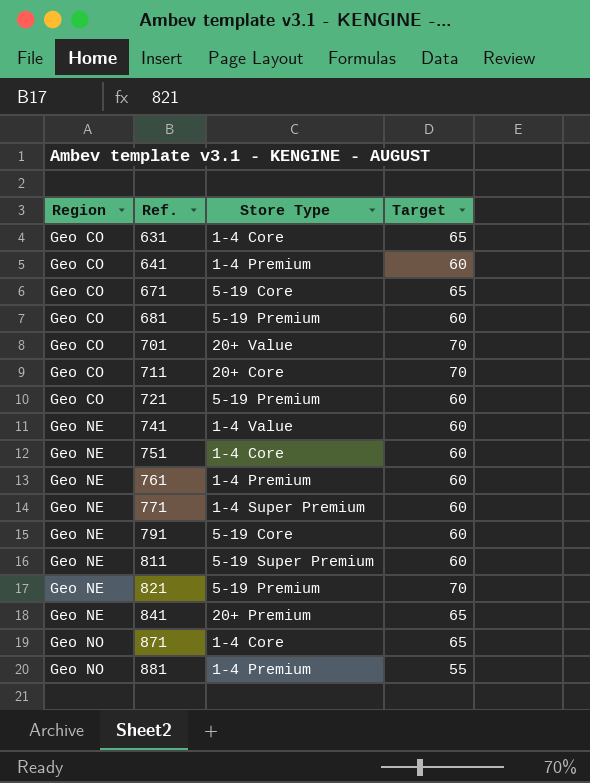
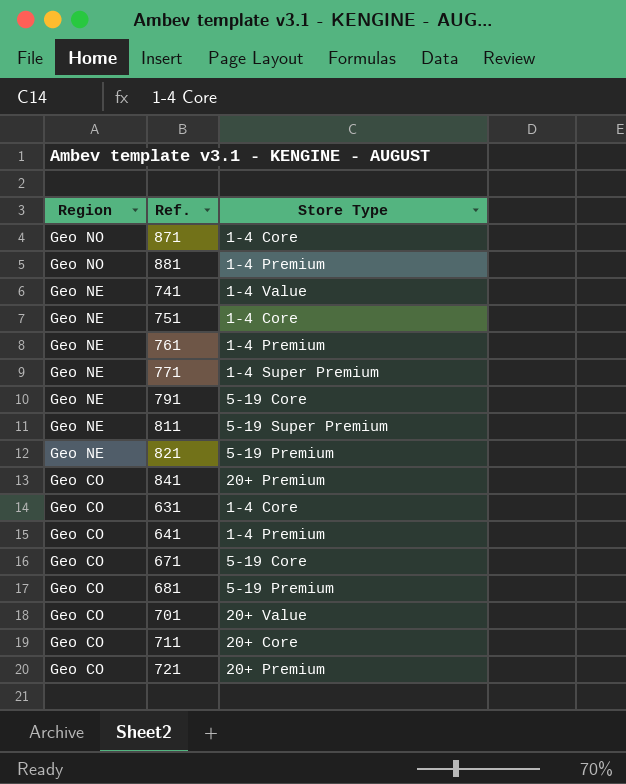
row order: Region ascending -> Region descending
column Target | position: 4 -> none
841 | Region: Geo NE -> Geo CO
721 | Store Type: 5-19 Premium -> 20+ Premium

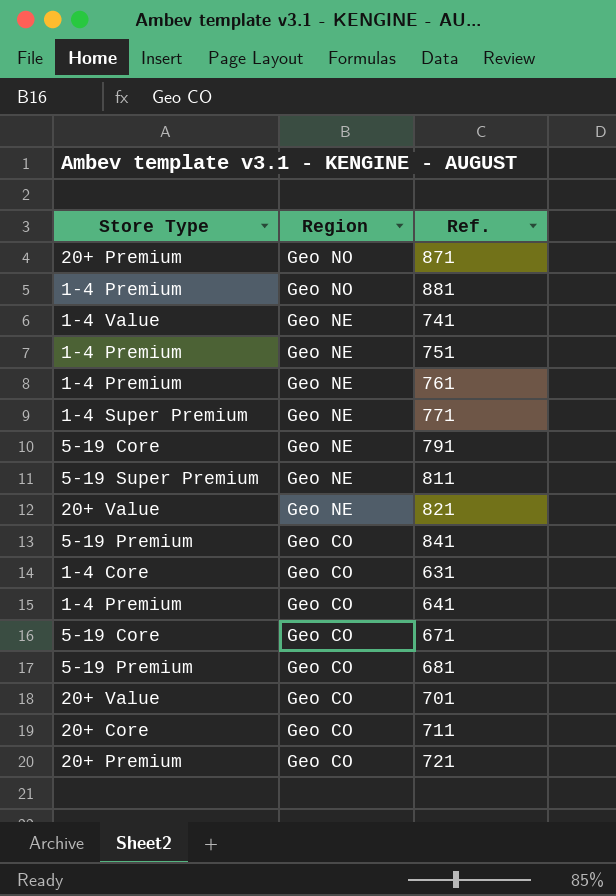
column Store Type | position: 3 -> 1
871 | Store Type: 1-4 Core -> 20+ Premium
751 | Store Type: 1-4 Core -> 1-4 Premium
821 | Store Type: 5-19 Premium -> 20+ Value
841 | Store Type: 20+ Premium -> 5-19 Premium

